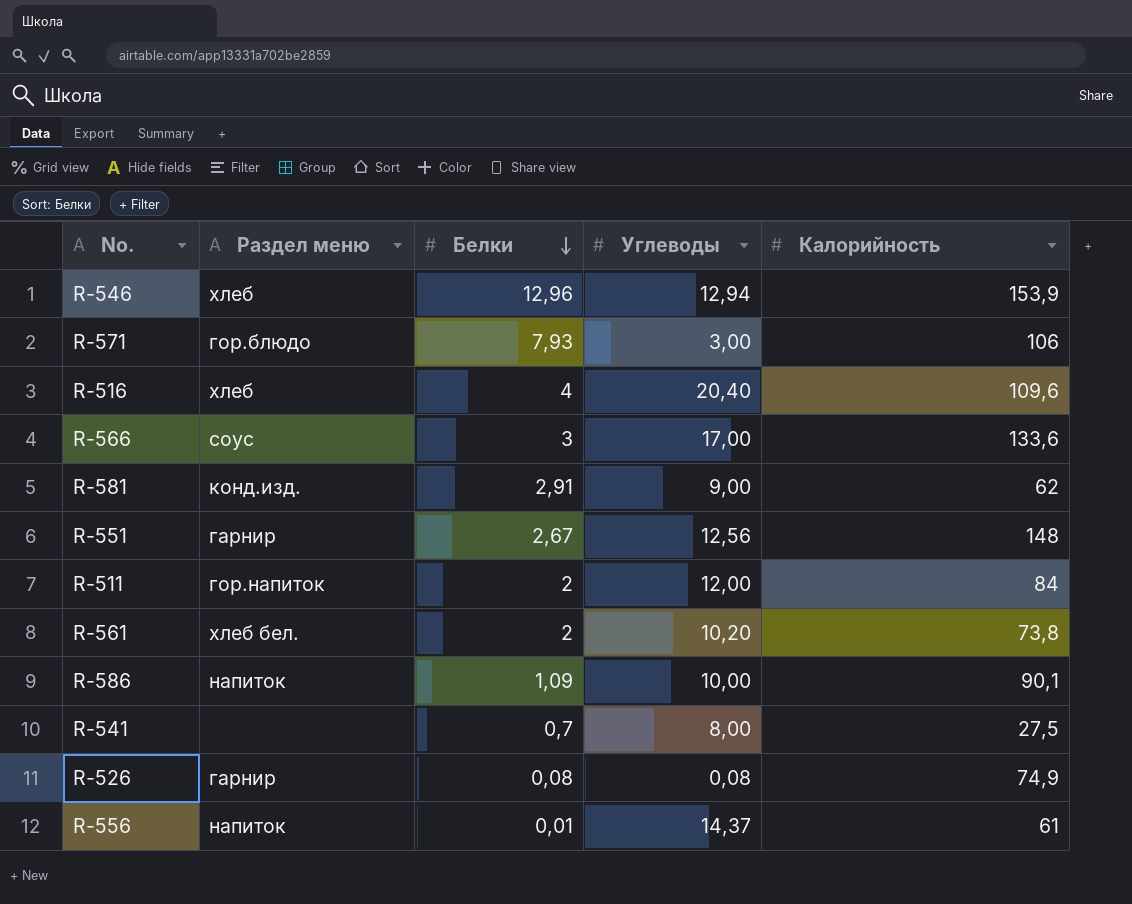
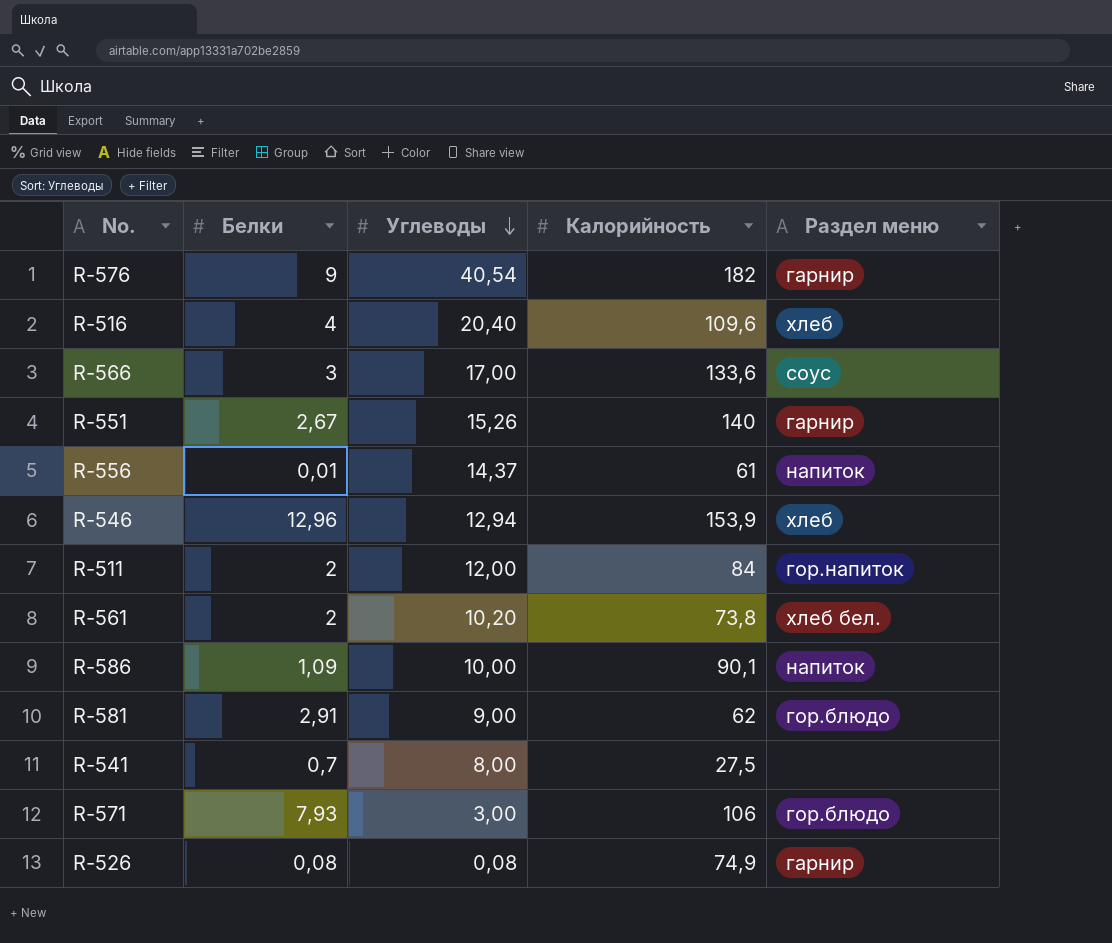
row order: Белки descending -> Углеводы descending
column Раздел меню | position: 2 -> 5
row R-576: none -> 9 | 40,54 | 182 | гарнир
R-551 | Углеводы: 12,56 -> 15,26
R-551 | Калорийность: 148 -> 140
R-581 | Раздел меню: конд.изд. -> гор.блюдо

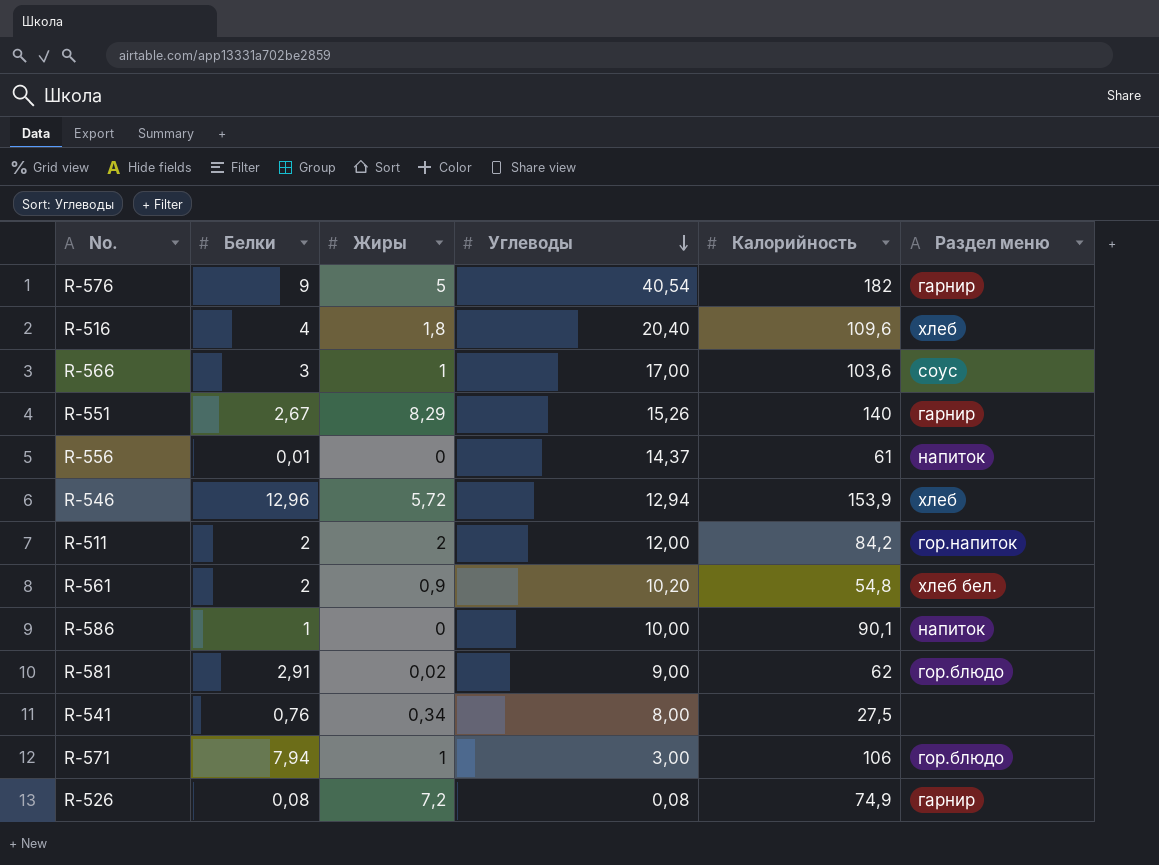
column Жиры | position: none -> 3
R-566 | Калорийность: 133,6 -> 103,6
R-511 | Калорийность: 84 -> 84,2
R-561 | Калорийность: 73,8 -> 54,8
R-586 | Белки: 1,09 -> 1
R-541 | Белки: 0,7 -> 0,76
R-571 | Белки: 7,93 -> 7,94

